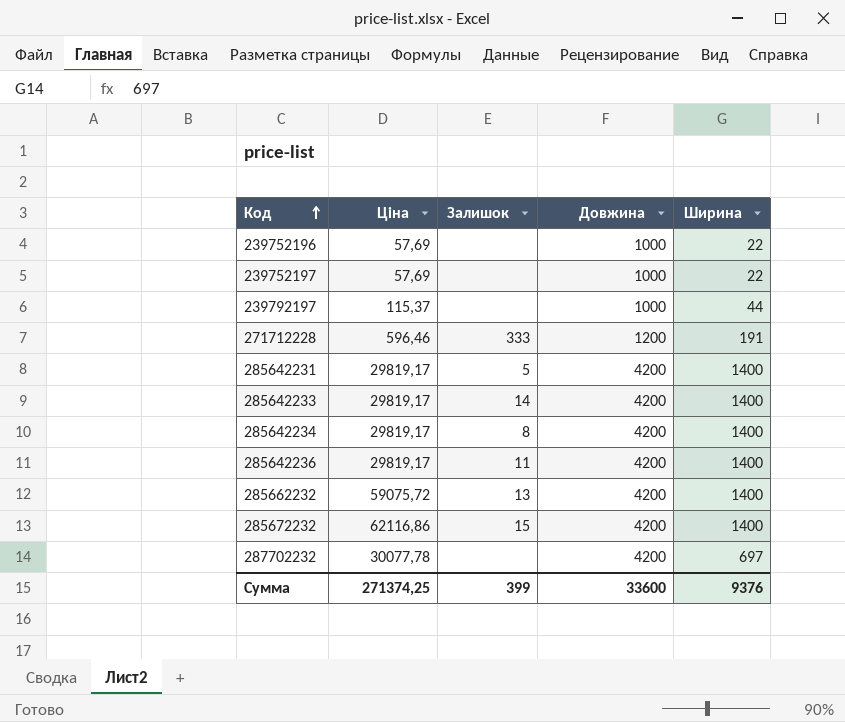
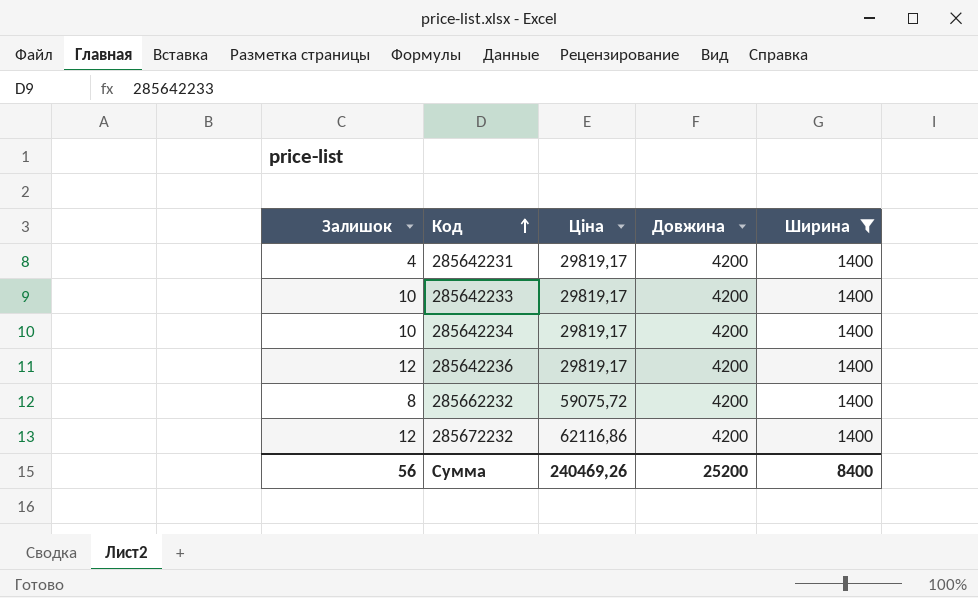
filter: none -> Ширина = 1400
column Залишок | position: 3 -> 1
285642231 | Залишок: 5 -> 4
285642233 | Залишок: 14 -> 10
285642234 | Залишок: 8 -> 10
285642236 | Залишок: 11 -> 12
285662232 | Залишок: 13 -> 8
285672232 | Залишок: 15 -> 12
Сумма | Залишок: 399 -> 56
Сумма | Ціна: 271374,25 -> 240469,26
Сумма | Довжина: 33600 -> 25200
Сумма | Ширина: 9376 -> 8400

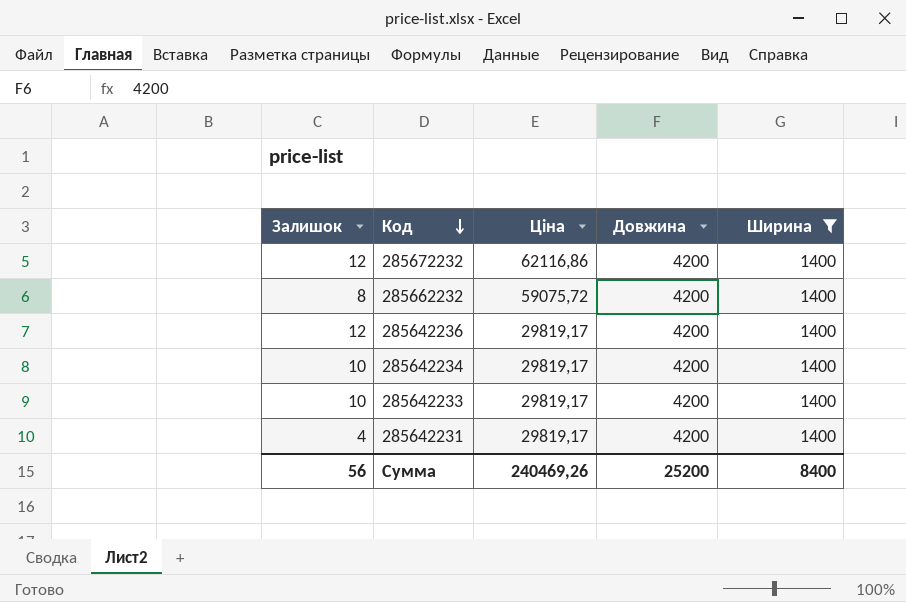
row order: Код ascending -> Код descending

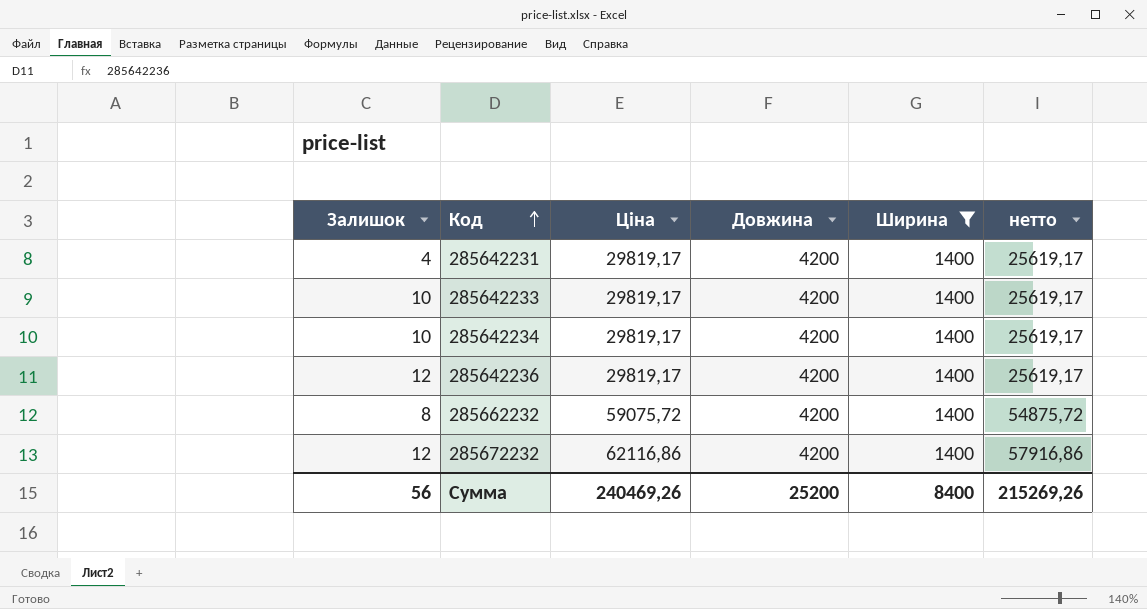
row order: Код descending -> Код ascending
column нетто | formula: none -> [Ціна] - [Довжина]

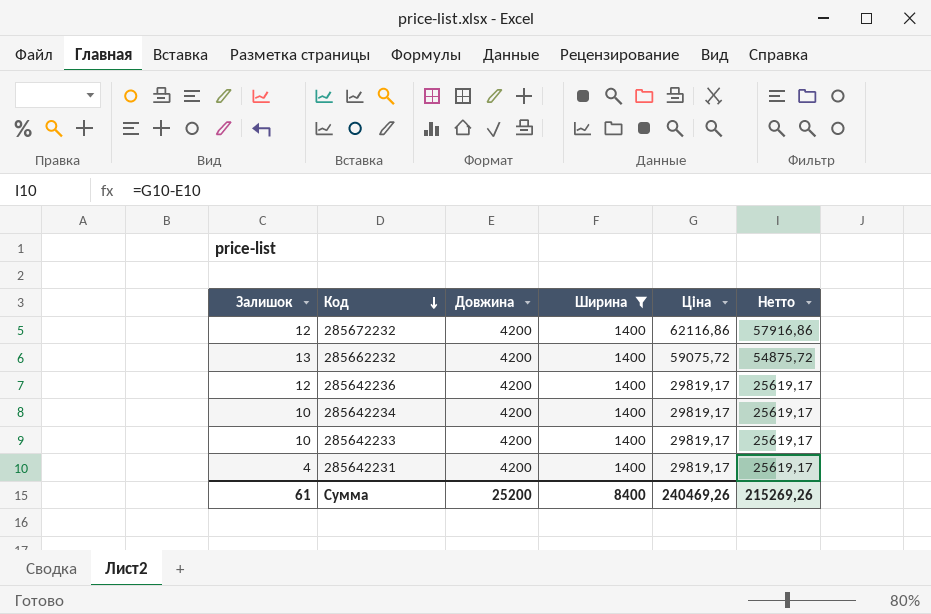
row order: Код ascending -> Код descending
column Ціна | position: 3 -> 5
column name: нетто -> Нетто
285662232 | Залишок: 8 -> 13
Сумма | Залишок: 56 -> 61

